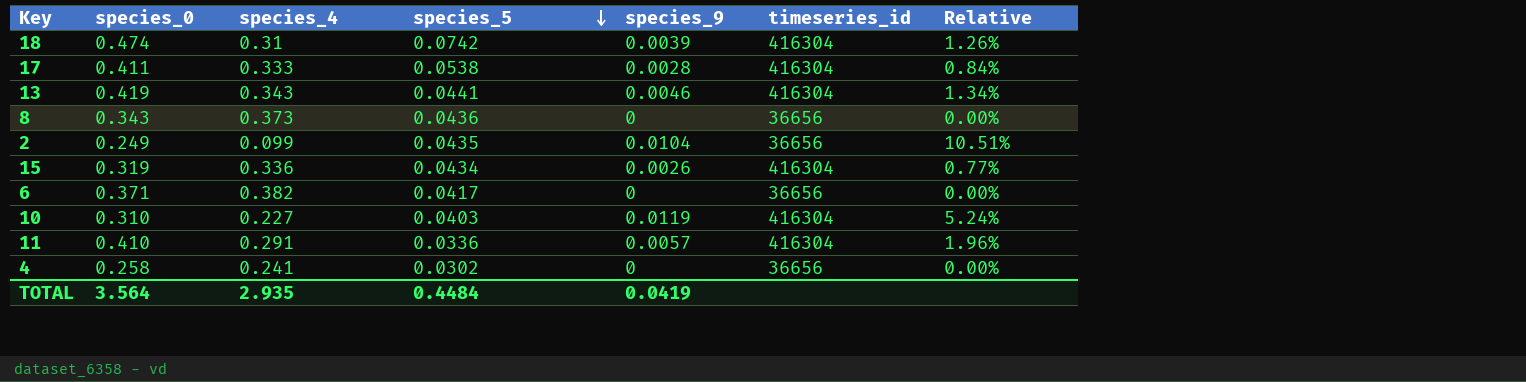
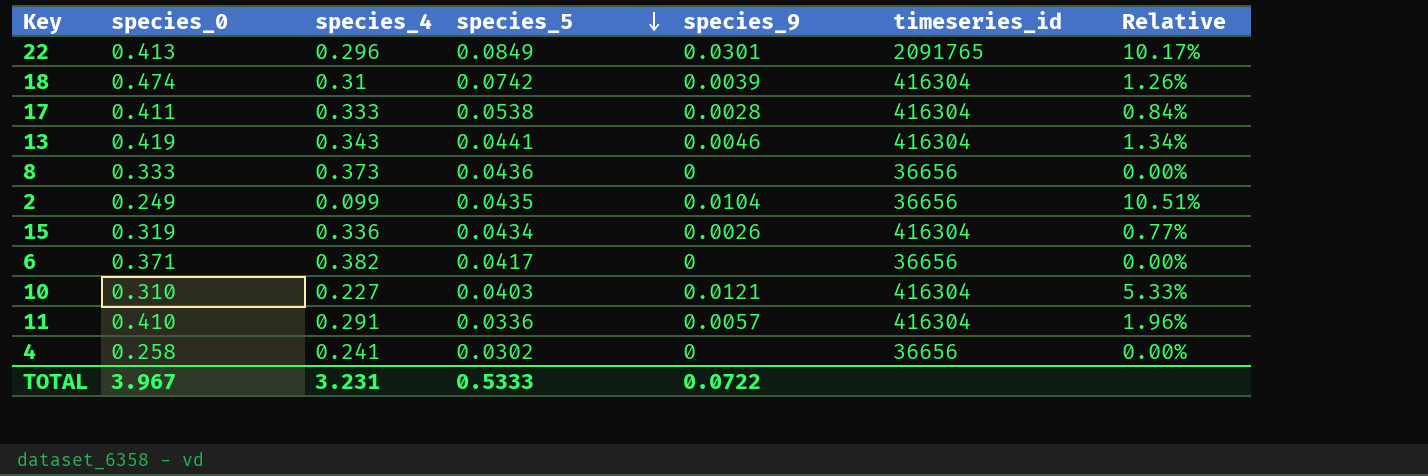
row 22: none -> 0.413 | 0.296 | 0.0849 | 0.0301 | 2091765 | 10.17%
8 | species_0: 0.343 -> 0.333
10 | species_9: 0.0119 -> 0.0121
10 | Relative: 5.24% -> 5.33%
TOTAL | species_0: 3.564 -> 3.967
TOTAL | species_4: 2.935 -> 3.231
TOTAL | species_5: 0.4484 -> 0.5333
TOTAL | species_9: 0.0419 -> 0.0722

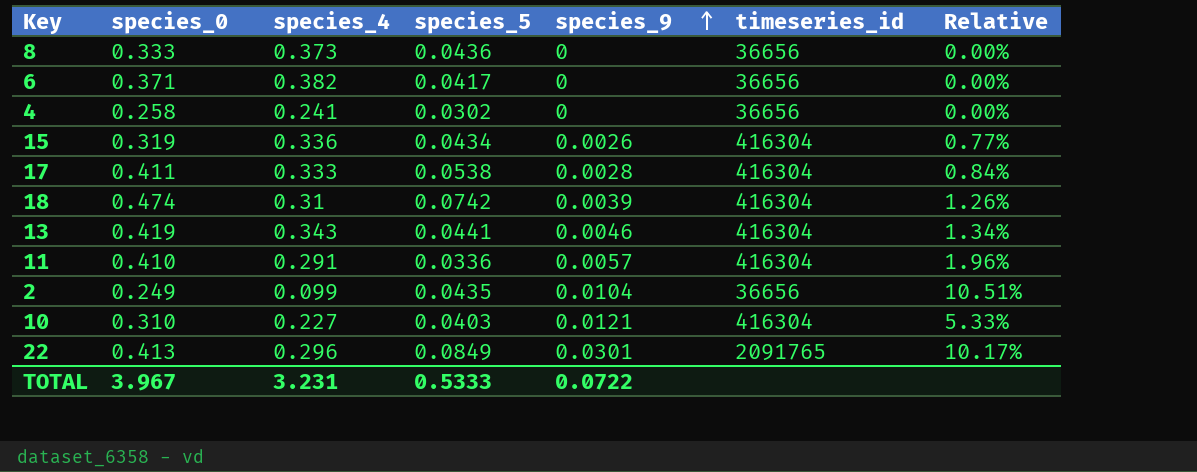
row order: species_5 descending -> species_9 ascending

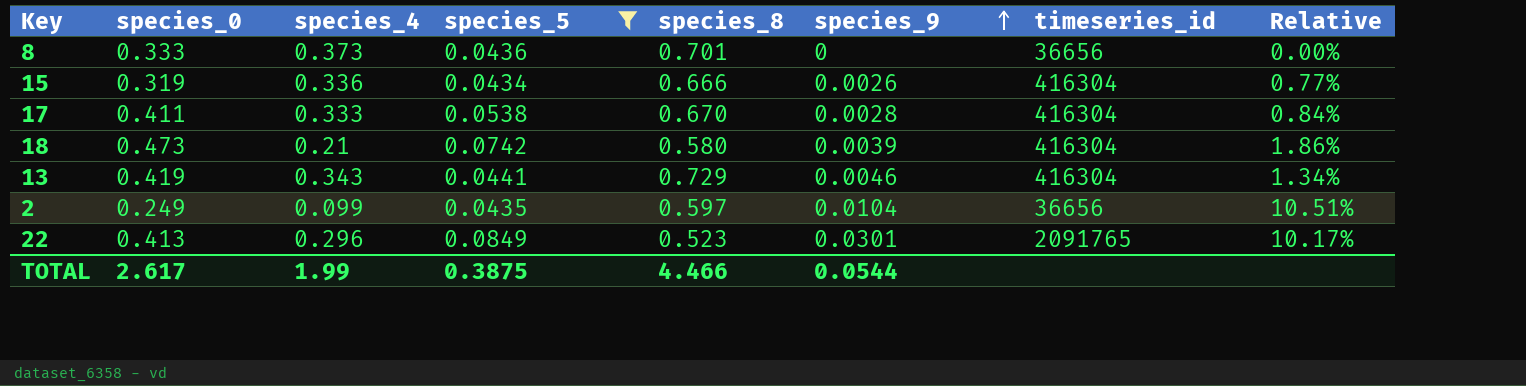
filter: none -> species_5 >= 0.0434
column species_8 | position: none -> 5
18 | species_0: 0.474 -> 0.473
18 | species_4: 0.31 -> 0.21
18 | Relative: 1.26% -> 1.86%
TOTAL | species_0: 3.967 -> 2.617
TOTAL | species_4: 3.231 -> 1.99
TOTAL | species_5: 0.5333 -> 0.3875
TOTAL | species_9: 0.0722 -> 0.0544

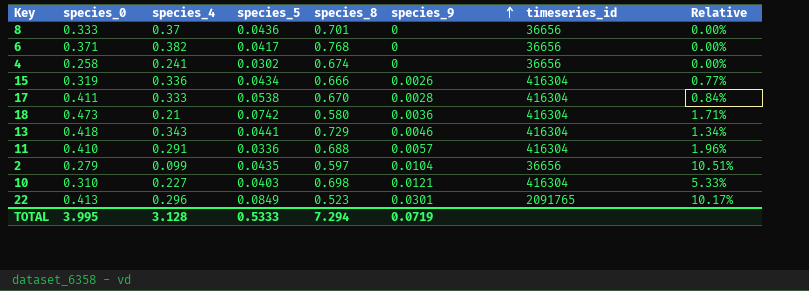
filter: species_5 >= 0.0434 -> none
8 | species_4: 0.373 -> 0.37
18 | species_9: 0.0039 -> 0.0036
18 | Relative: 1.86% -> 1.71%
13 | species_0: 0.419 -> 0.418
2 | species_0: 0.249 -> 0.279
TOTAL | species_0: 2.617 -> 3.995
TOTAL | species_4: 1.99 -> 3.128
TOTAL | species_5: 0.3875 -> 0.5333
TOTAL | species_8: 4.466 -> 7.294
TOTAL | species_9: 0.0544 -> 0.0719

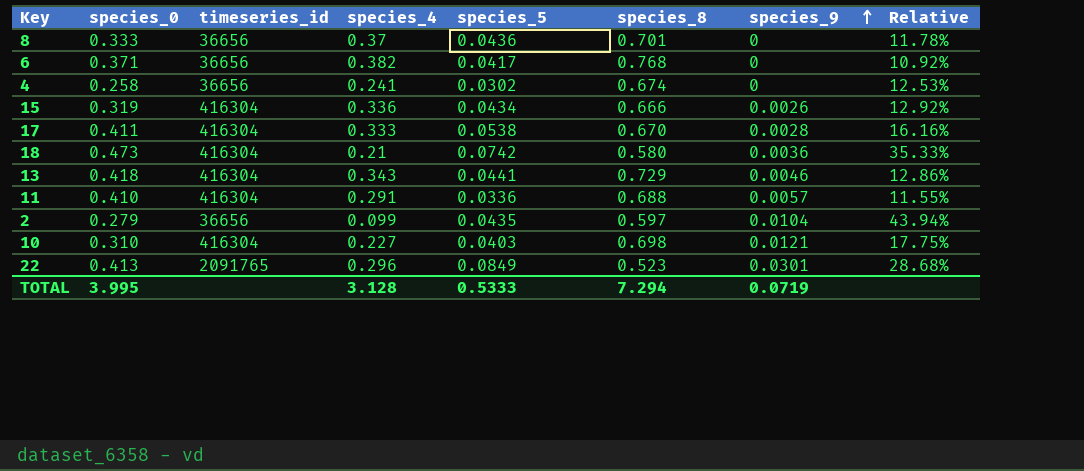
column timeseries_id | position: 7 -> 3
column Relative | formula: [species_9] / [species_4] -> [species_5] / [species_4]

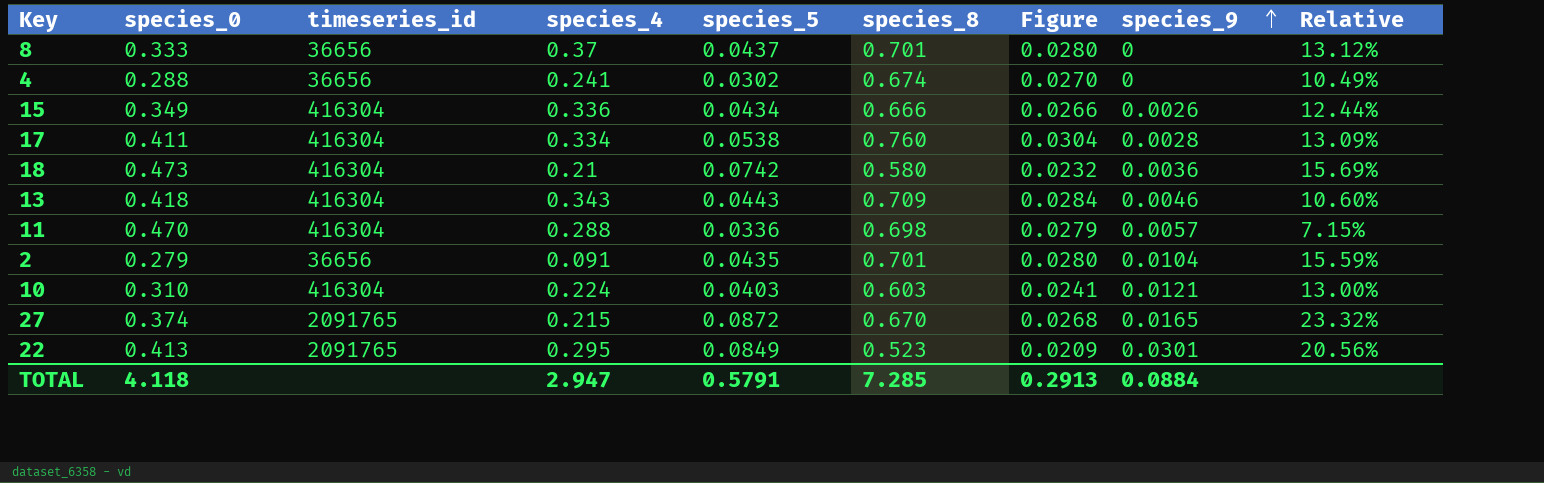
column Figure | formula: none -> [species_8] * 0.04
column Relative | formula: [species_5] / [species_4] -> [species_5] / [species_0]
row 6: 0.371 | 36656 | 0.382 | 0.0417 | 0.768 | 0 | 10.92% -> none
8 | species_5: 0.0436 -> 0.0437
4 | species_0: 0.258 -> 0.288
15 | species_0: 0.319 -> 0.349
17 | species_4: 0.333 -> 0.334
17 | species_8: 0.670 -> 0.760
13 | species_5: 0.0441 -> 0.0443
13 | species_8: 0.729 -> 0.709
11 | species_0: 0.410 -> 0.470
11 | species_4: 0.291 -> 0.288
11 | species_8: 0.688 -> 0.698
2 | species_4: 0.099 -> 0.091
2 | species_8: 0.597 -> 0.701
10 | species_4: 0.227 -> 0.224
10 | species_8: 0.698 -> 0.603
row 27: none -> 0.374 | 2091765 | 0.215 | 0.0872 | 0.670 | 0.0268 | 0.0165 | 23.32%
22 | species_4: 0.296 -> 0.295
TOTAL | species_0: 3.995 -> 4.118
TOTAL | species_4: 3.128 -> 2.947
TOTAL | species_5: 0.5333 -> 0.5791
TOTAL | species_8: 7.294 -> 7.285
TOTAL | species_9: 0.0719 -> 0.0884

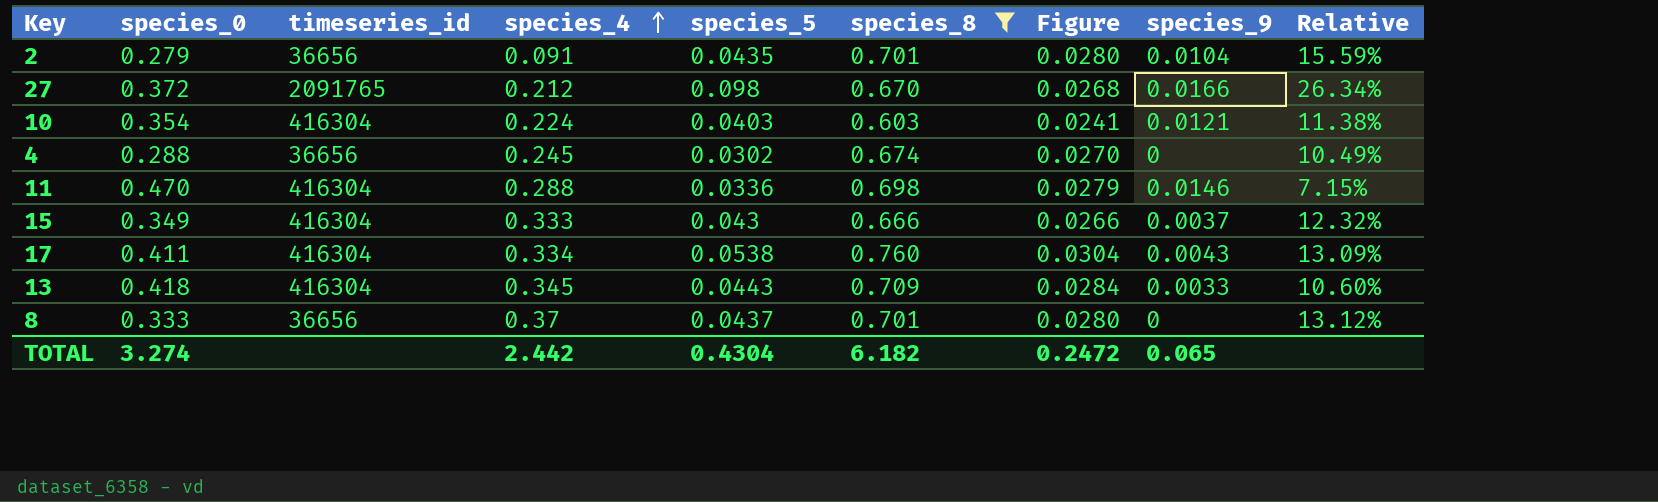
filter: none -> species_8 >= 0.603
row order: species_9 ascending -> species_4 ascending
27 | species_0: 0.374 -> 0.372
27 | species_4: 0.215 -> 0.212
27 | species_5: 0.0872 -> 0.098
27 | species_9: 0.0165 -> 0.0166
27 | Relative: 23.32% -> 26.34%
10 | species_0: 0.310 -> 0.354
10 | Relative: 13.00% -> 11.38%
4 | species_4: 0.241 -> 0.245
11 | species_9: 0.0057 -> 0.0146
15 | species_4: 0.336 -> 0.333
15 | species_5: 0.0434 -> 0.043
15 | species_9: 0.0026 -> 0.0037
15 | Relative: 12.44% -> 12.32%
17 | species_9: 0.0028 -> 0.0043
13 | species_4: 0.343 -> 0.345
13 | species_9: 0.0046 -> 0.0033
TOTAL | species_0: 4.118 -> 3.274
TOTAL | species_4: 2.947 -> 2.442
TOTAL | species_5: 0.5791 -> 0.4304
TOTAL | species_8: 7.285 -> 6.182
TOTAL | Figure: 0.2913 -> 0.2472
TOTAL | species_9: 0.0884 -> 0.065

